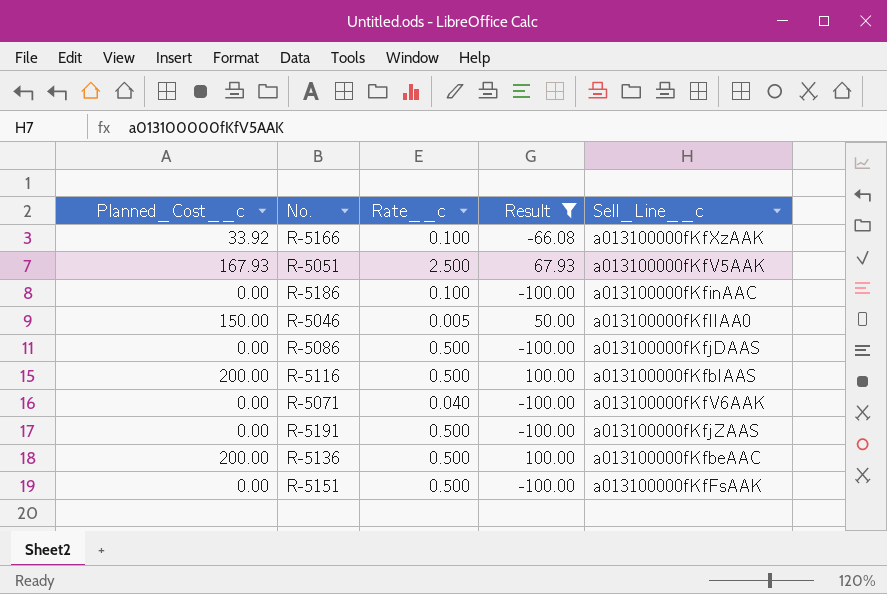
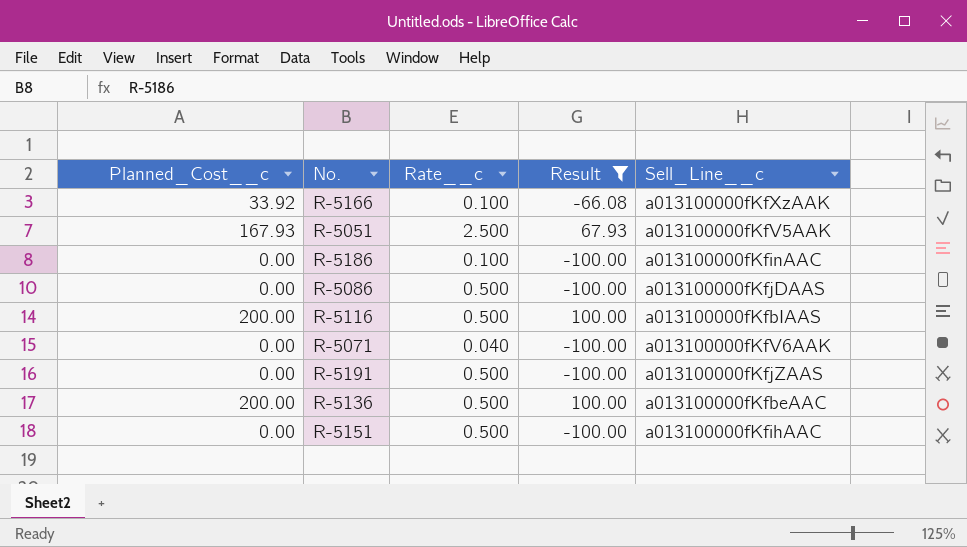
row R-5046: 150.00 | 0.005 | 50.00 | a013100000fKfIIAA0 -> none
R-5151 | Sell_Line__c: a013100000fKfFsAAK -> a013100000fKfihAAC

